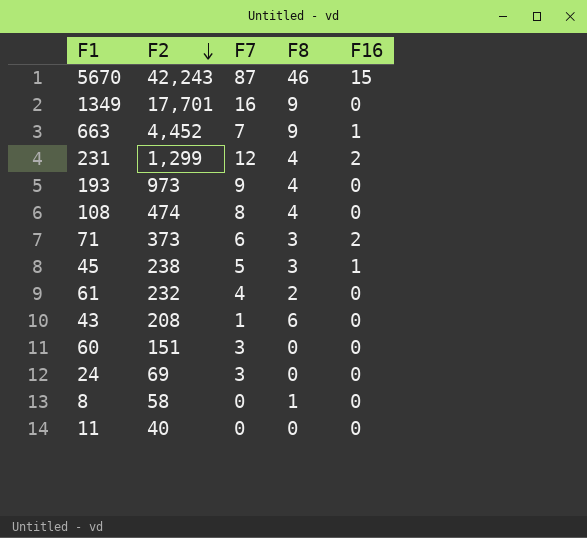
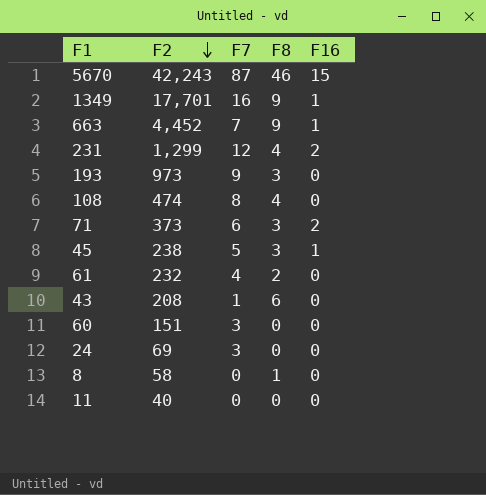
1349 | F16: 0 -> 1
193 | F8: 4 -> 3

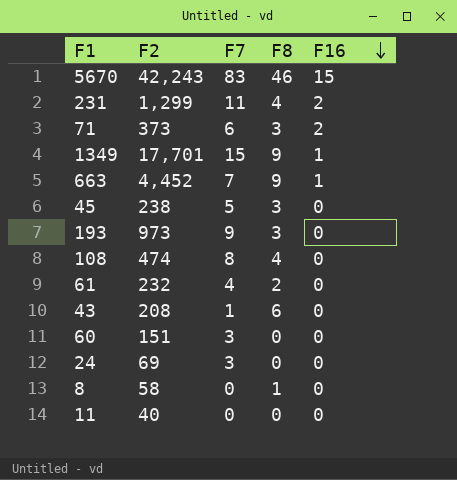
row order: F2 descending -> F16 descending
5670 | F7: 87 -> 83
231 | F7: 12 -> 11
1349 | F7: 16 -> 15
45 | F16: 1 -> 0

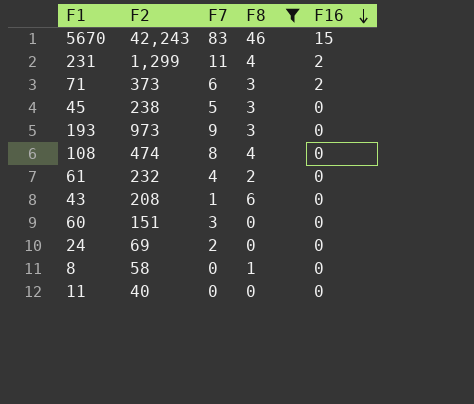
filter: none -> F8 != 9
24 | F7: 3 -> 2

